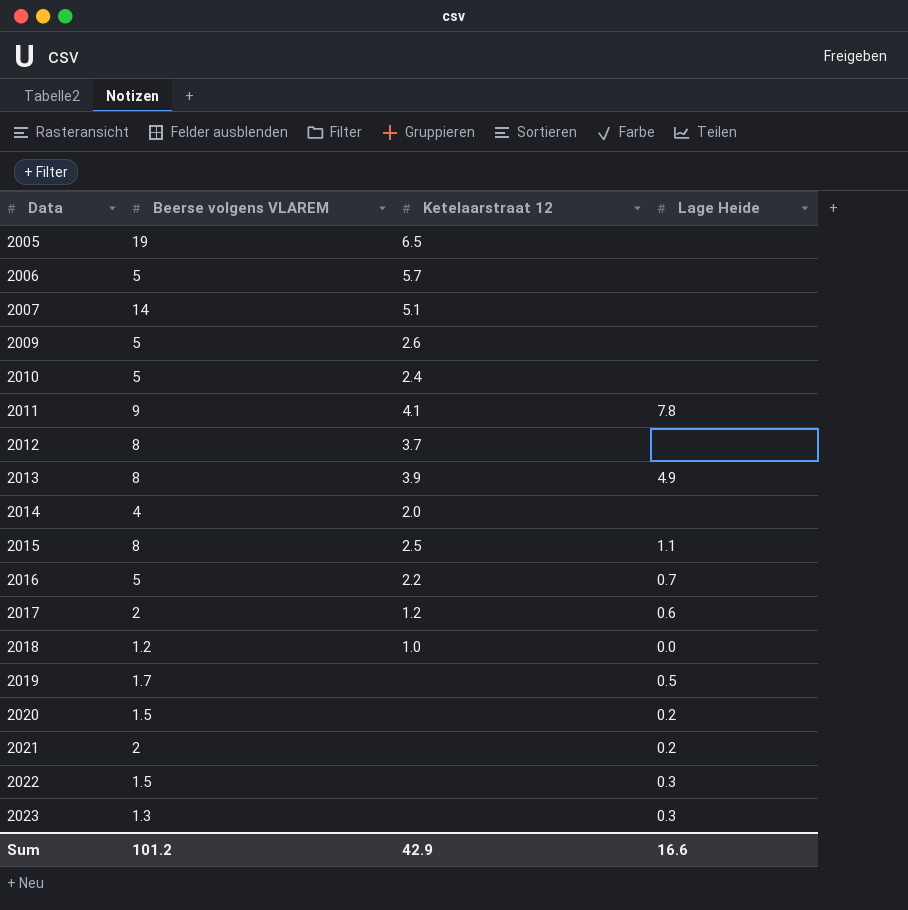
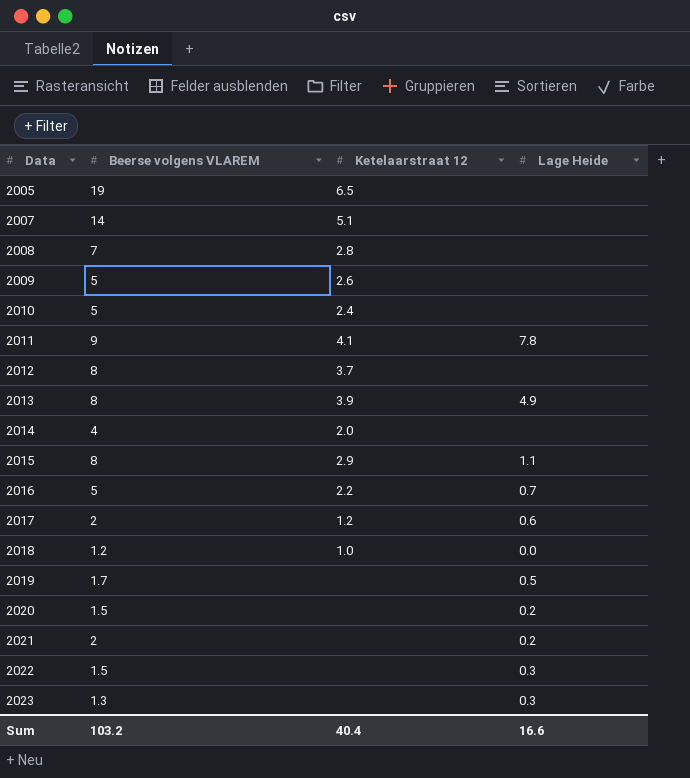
row 2006: 5 | 5.7 | none -> none
row 2008: none -> 7 | 2.8 | none
2015 | Ketelaarstraat 12: 2.5 -> 2.9
Sum | Beerse volgens VLAREM: 101.2 -> 103.2
Sum | Ketelaarstraat 12: 42.9 -> 40.4

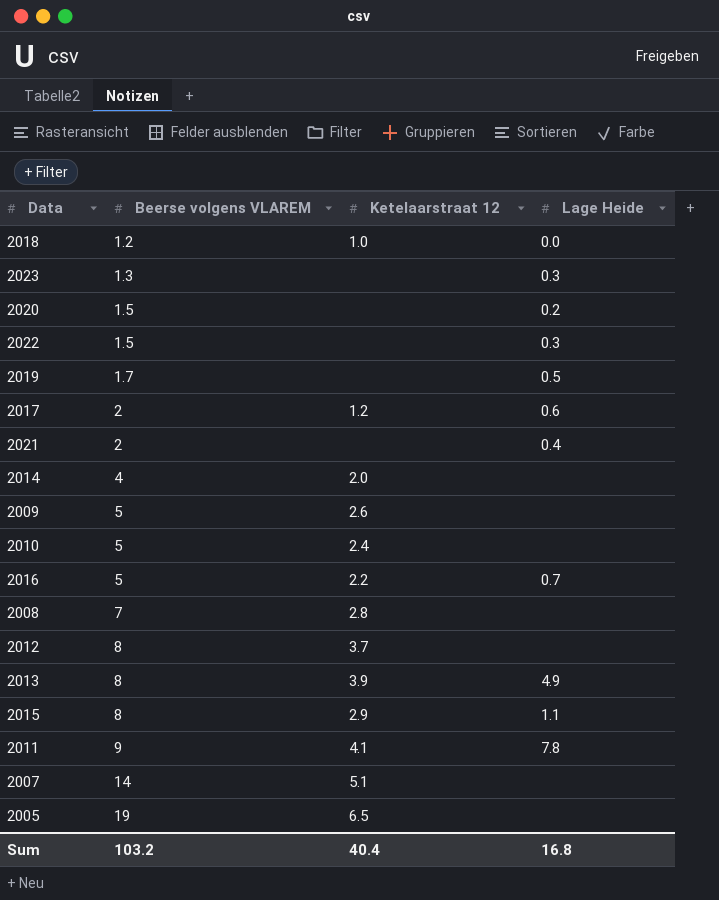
row order: Data ascending -> Beerse volgens VLAREM ascending
2021 | Lage Heide: 0.2 -> 0.4
Sum | Lage Heide: 16.6 -> 16.8

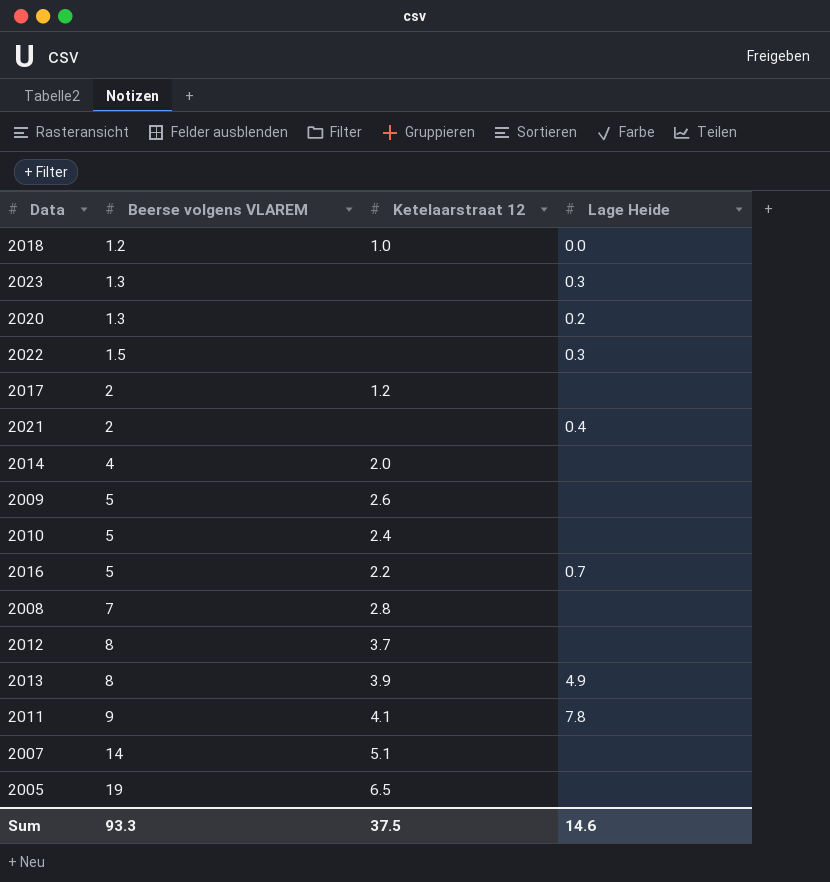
row 2019: 1.7 | none | 0.5 -> none
row 2015: 8 | 2.9 | 1.1 -> none
2020 | Beerse volgens VLAREM: 1.5 -> 1.3
2017 | Lage Heide: 0.6 -> none
Sum | Beerse volgens VLAREM: 103.2 -> 93.3
Sum | Ketelaarstraat 12: 40.4 -> 37.5
Sum | Lage Heide: 16.8 -> 14.6

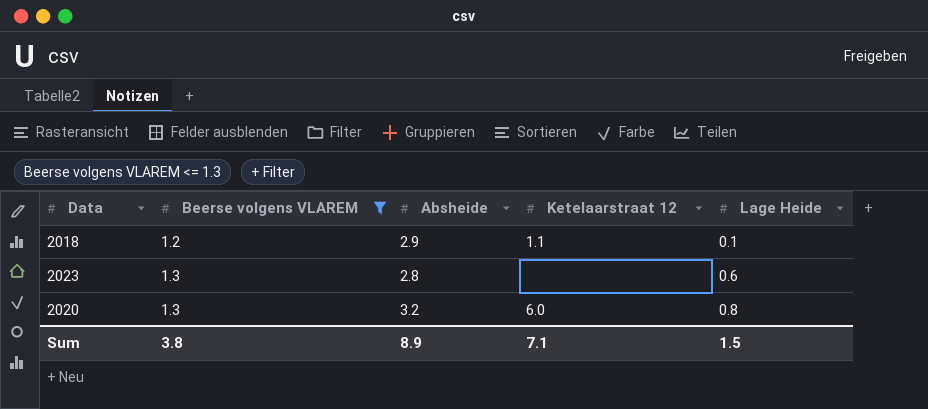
filter: none -> Beerse volgens VLAREM <= 1.3
column Absheide | position: none -> 3
2018 | Ketelaarstraat 12: 1.0 -> 1.1
2018 | Lage Heide: 0.0 -> 0.1
2023 | Lage Heide: 0.3 -> 0.6
2020 | Ketelaarstraat 12: none -> 6.0
2020 | Lage Heide: 0.2 -> 0.8
Sum | Beerse volgens VLAREM: 93.3 -> 3.8
Sum | Ketelaarstraat 12: 37.5 -> 7.1
Sum | Lage Heide: 14.6 -> 1.5

